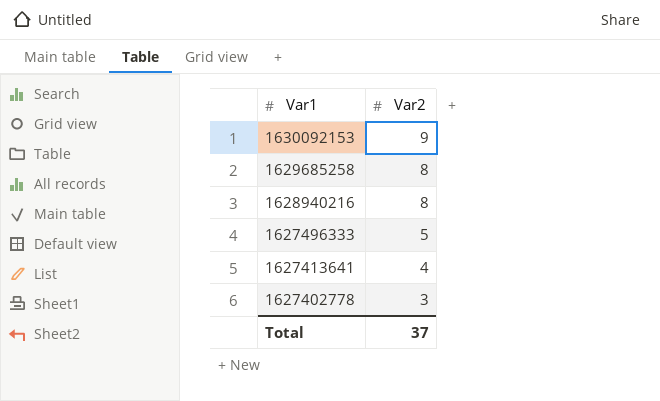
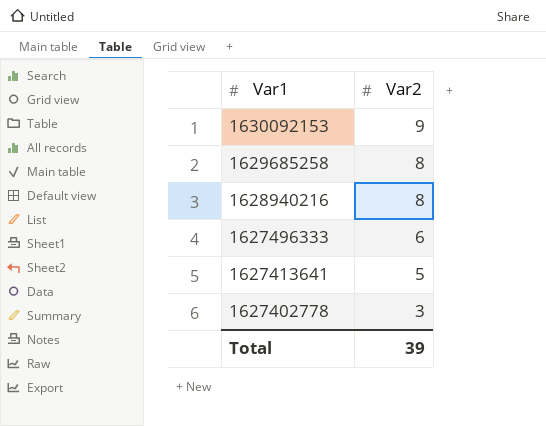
1627496333 | Var2: 5 -> 6
1627413641 | Var2: 4 -> 5
Total | Var2: 37 -> 39

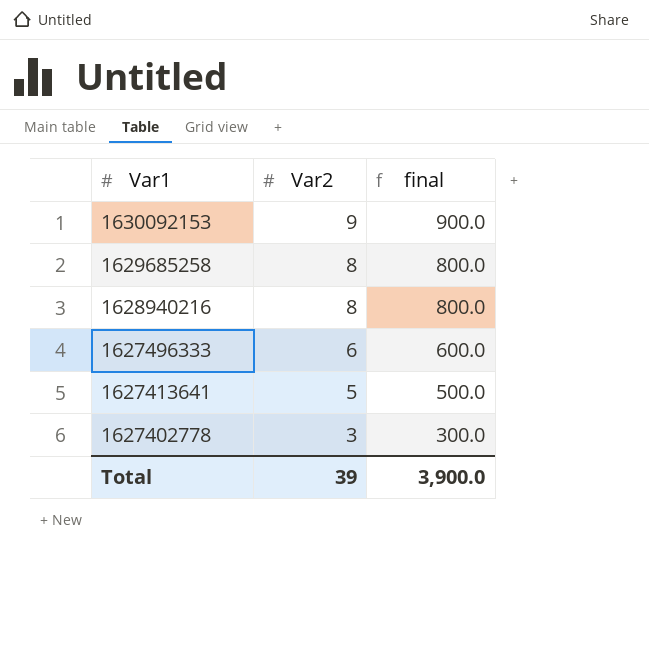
column final | formula: none -> [Var2] * 100

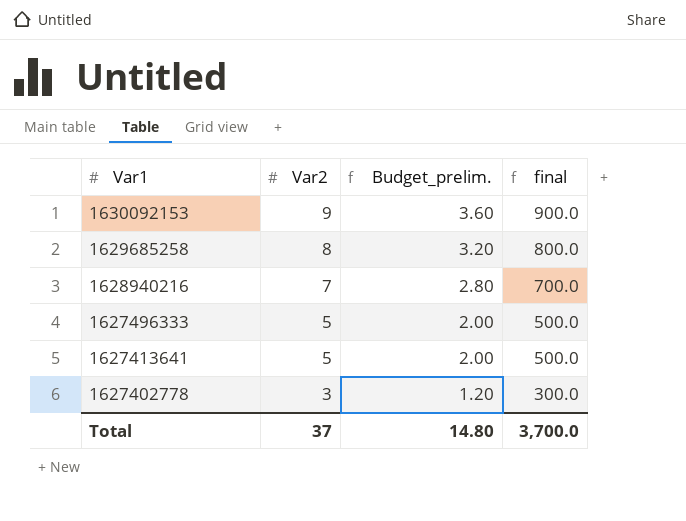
column Budget_prelim. | formula: none -> [Var2] * 0.4
1628940216 | Var2: 8 -> 7
1628940216 | final: 800.0 -> 700.0
1627496333 | Var2: 6 -> 5
1627496333 | final: 600.0 -> 500.0
Total | Var2: 39 -> 37
Total | final: 3,900.0 -> 3,700.0

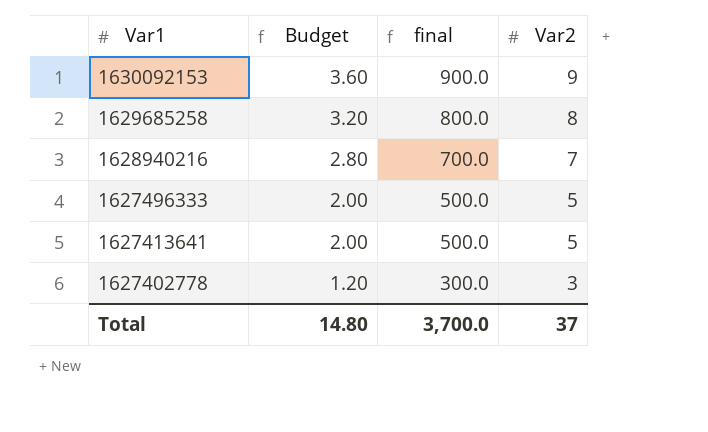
column name: Budget_prelim. -> Budget
column Var2 | position: 2 -> 4

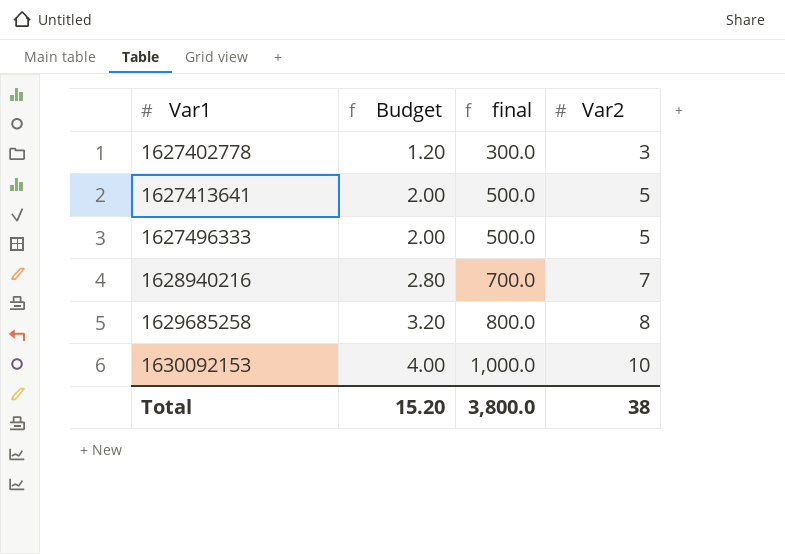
row order: Var1 descending -> Var1 ascending
1630092153 | Budget: 3.60 -> 4.00
1630092153 | final: 900.0 -> 1,000.0
1630092153 | Var2: 9 -> 10
Total | Budget: 14.80 -> 15.20
Total | final: 3,700.0 -> 3,800.0
Total | Var2: 37 -> 38

